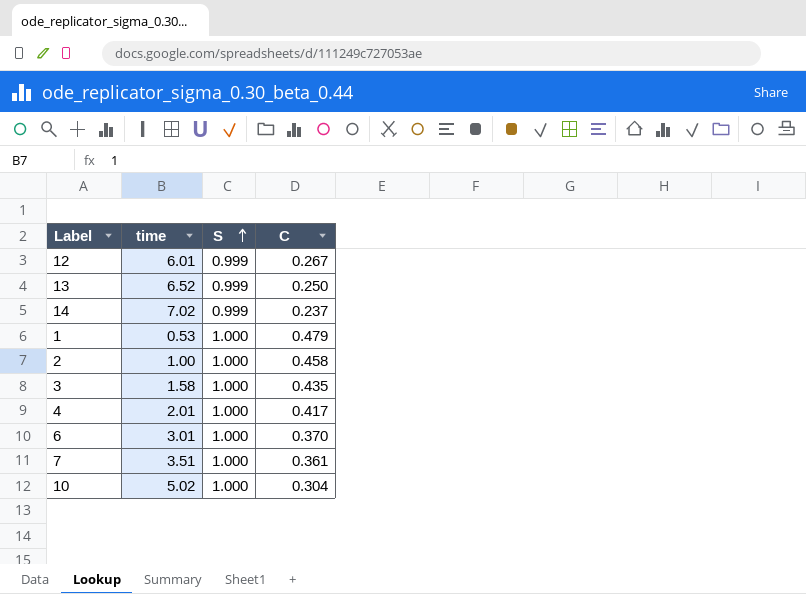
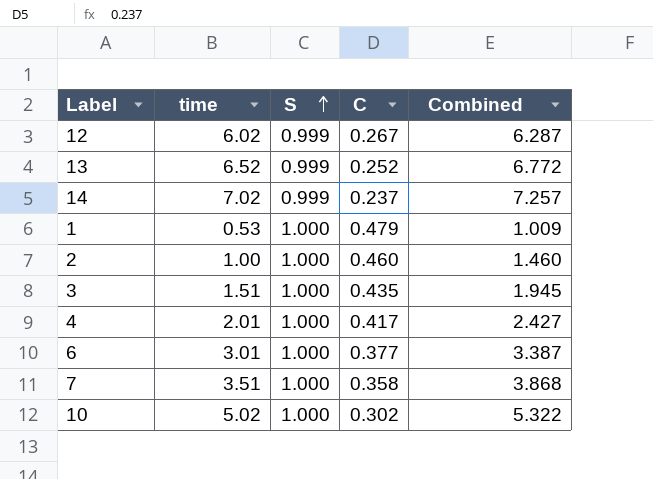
column Combined | formula: none -> [time] + [C]
12 | time: 6.01 -> 6.02
13 | C: 0.250 -> 0.252
2 | C: 0.458 -> 0.460
3 | time: 1.58 -> 1.51
6 | C: 0.370 -> 0.377
7 | C: 0.361 -> 0.358
10 | C: 0.304 -> 0.302

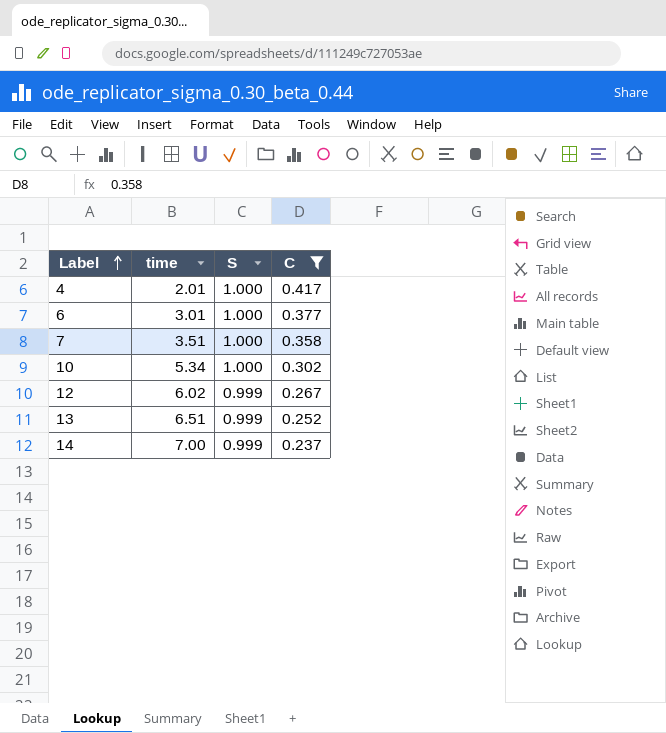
filter: none -> C <= 0.417
row order: S ascending -> Label ascending
column Combined | formula: [time] + [C] -> none
10 | time: 5.02 -> 5.34
13 | time: 6.52 -> 6.51
14 | time: 7.02 -> 7.00

